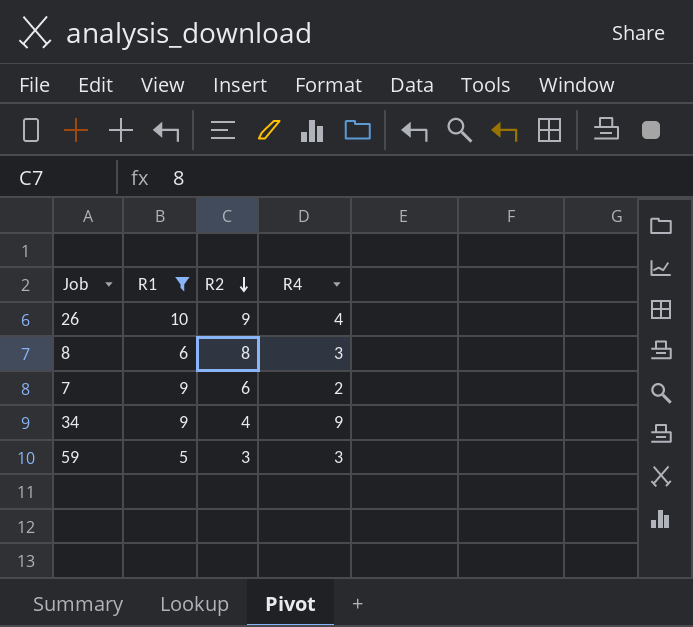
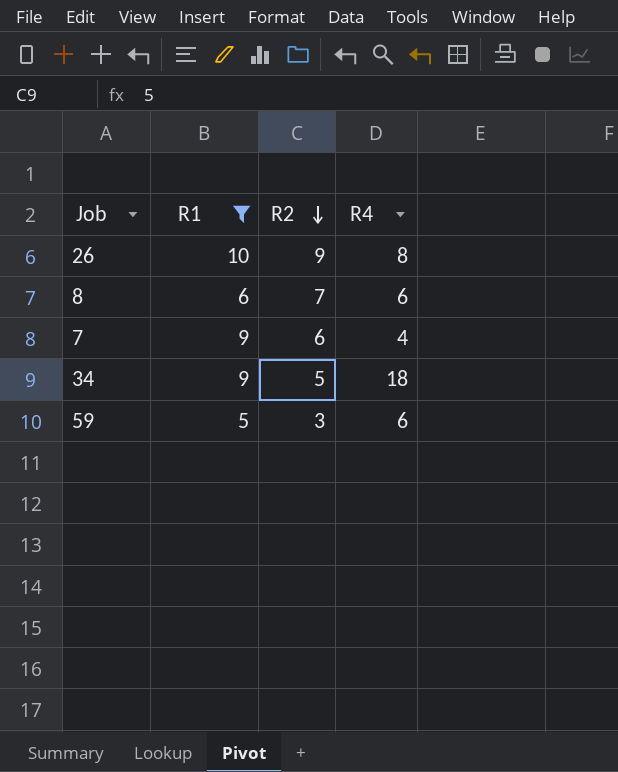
26 | R4: 4 -> 8
8 | R2: 8 -> 7
8 | R4: 3 -> 6
7 | R4: 2 -> 4
34 | R2: 4 -> 5
34 | R4: 9 -> 18
59 | R4: 3 -> 6

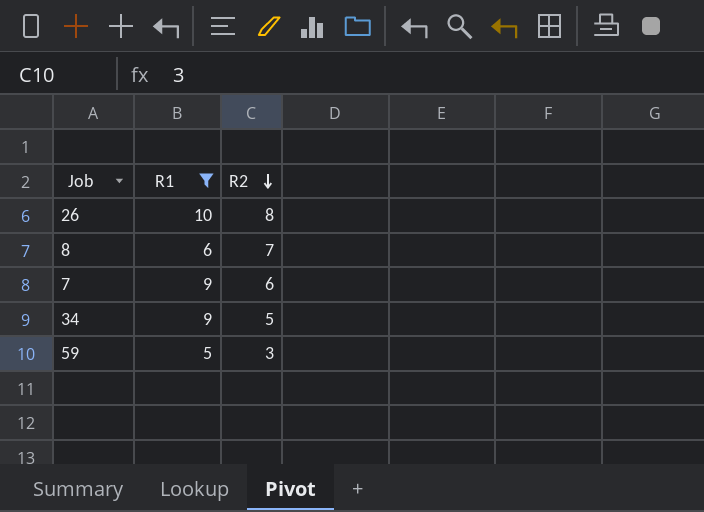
column R4 | position: 4 -> none
26 | R2: 9 -> 8

